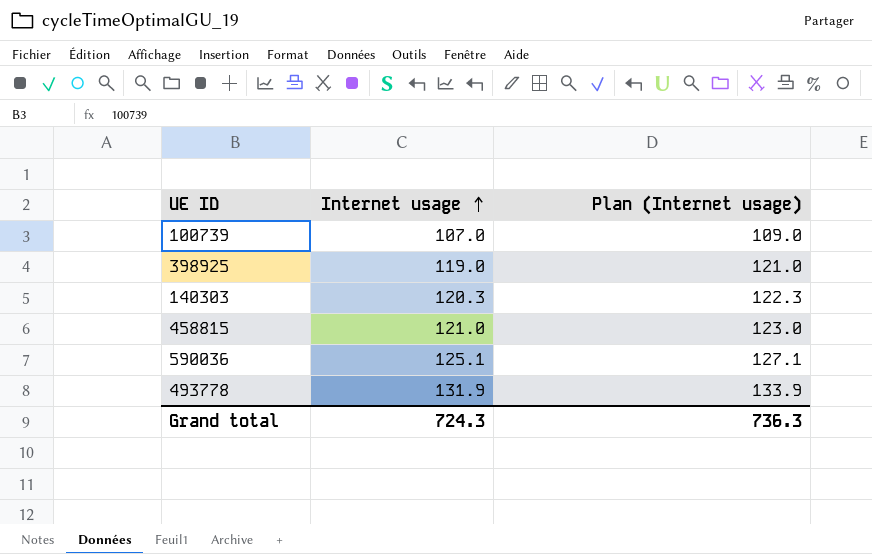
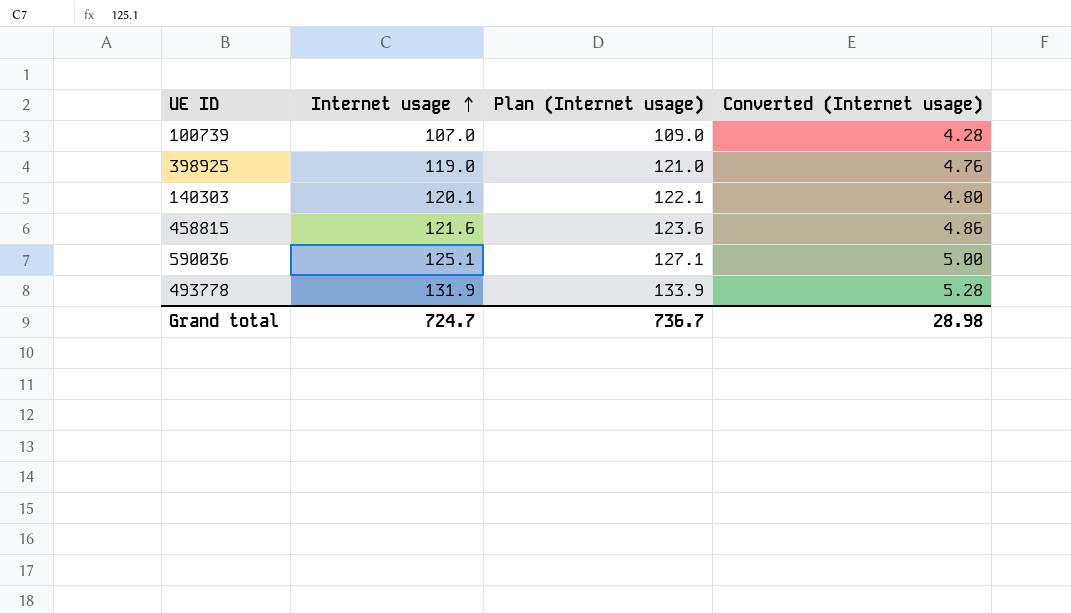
column Converted (Internet usage) | formula: none -> [Internet usage] * 0.04
140303 | Internet usage: 120.3 -> 120.1
140303 | Plan (Internet usage): 122.3 -> 122.1
458815 | Internet usage: 121.0 -> 121.6
458815 | Plan (Internet usage): 123.0 -> 123.6
Grand total | Internet usage: 724.3 -> 724.7
Grand total | Plan (Internet usage): 736.3 -> 736.7

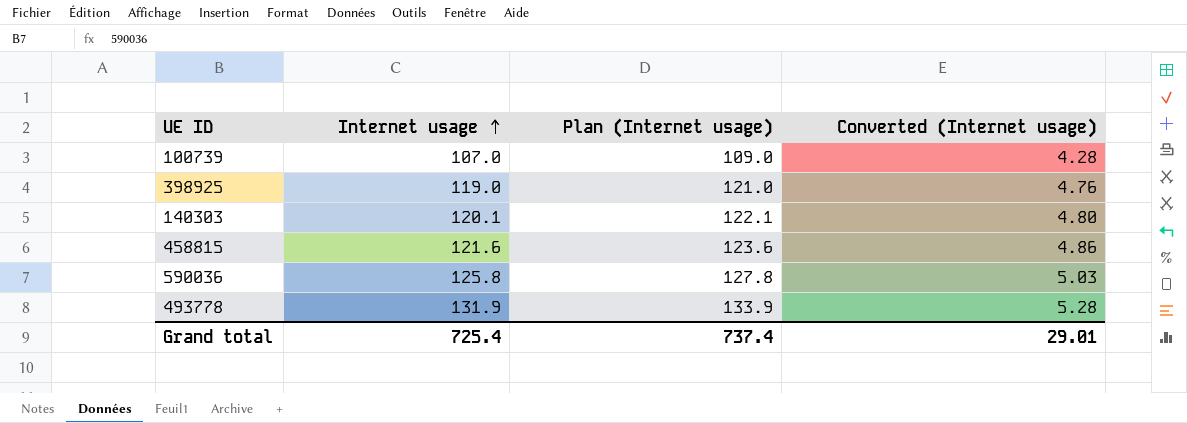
590036 | Internet usage: 125.1 -> 125.8
590036 | Plan (Internet usage): 127.1 -> 127.8
590036 | Converted (Internet usage): 5.00 -> 5.03
Grand total | Internet usage: 724.7 -> 725.4
Grand total | Plan (Internet usage): 736.7 -> 737.4
Grand total | Converted (Internet usage): 28.98 -> 29.01

